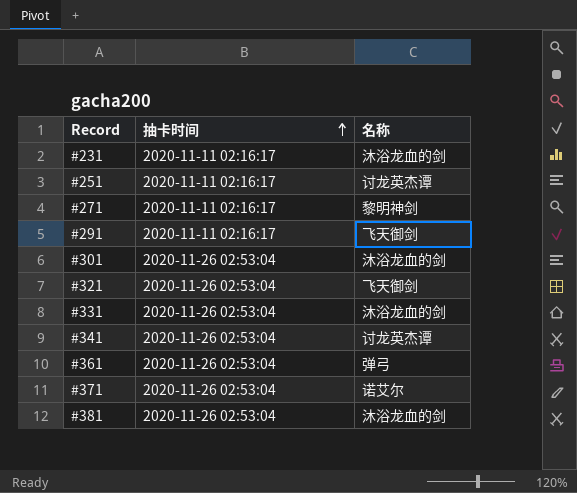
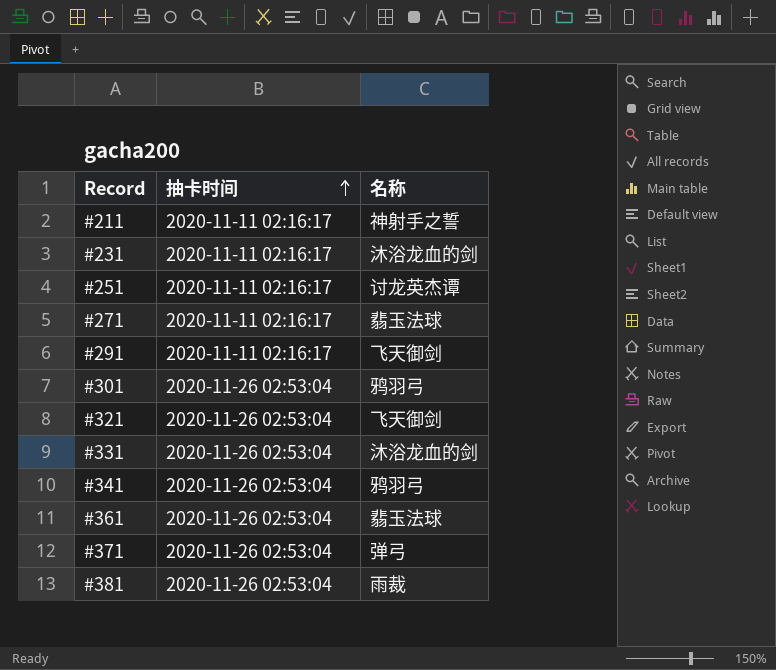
row #211: none -> 2020-11-11 02:16:17 | 神射手之誓
#271 | 名称: 黎明神剑 -> 翡玉法球
#301 | 名称: 沐浴龙血的剑 -> 鸦羽弓
#341 | 名称: 讨龙英杰谭 -> 鸦羽弓
#361 | 名称: 弹弓 -> 翡玉法球
#371 | 名称: 诺艾尔 -> 弹弓
#381 | 名称: 沐浴龙血的剑 -> 雨裁

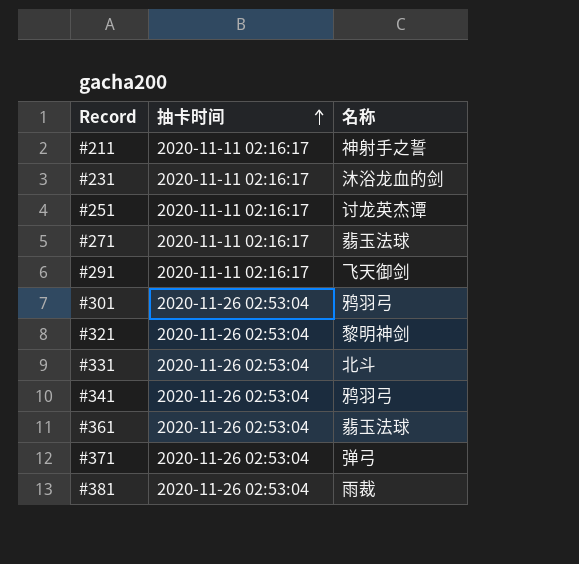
#321 | 名称: 飞天御剑 -> 黎明神剑
#331 | 名称: 沐浴龙血的剑 -> 北斗

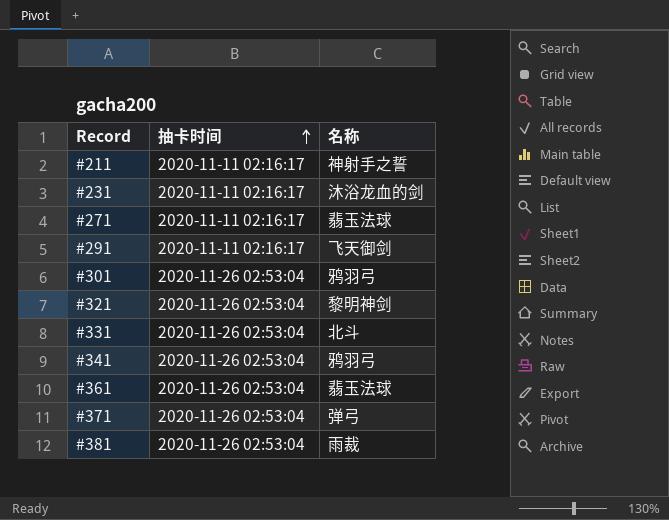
row #251: 2020-11-11 02:16:17 | 讨龙英杰谭 -> none

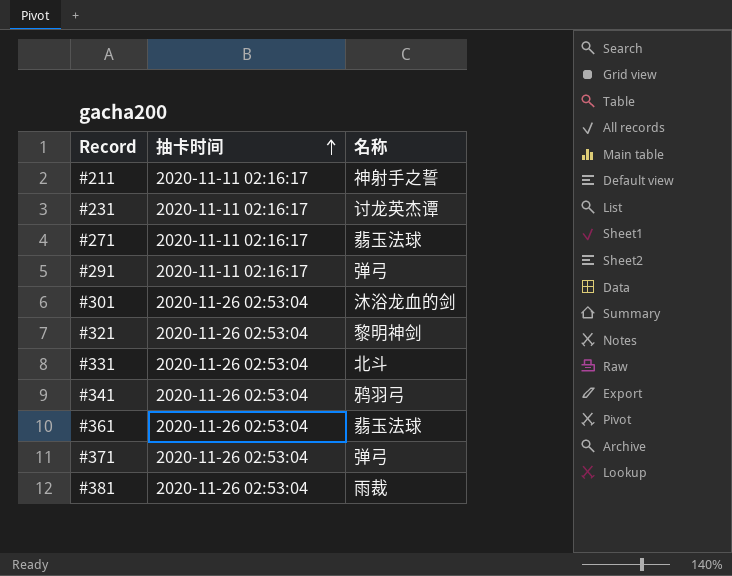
#231 | 名称: 沐浴龙血的剑 -> 讨龙英杰谭
#291 | 名称: 飞天御剑 -> 弹弓
#301 | 名称: 鸦羽弓 -> 沐浴龙血的剑

